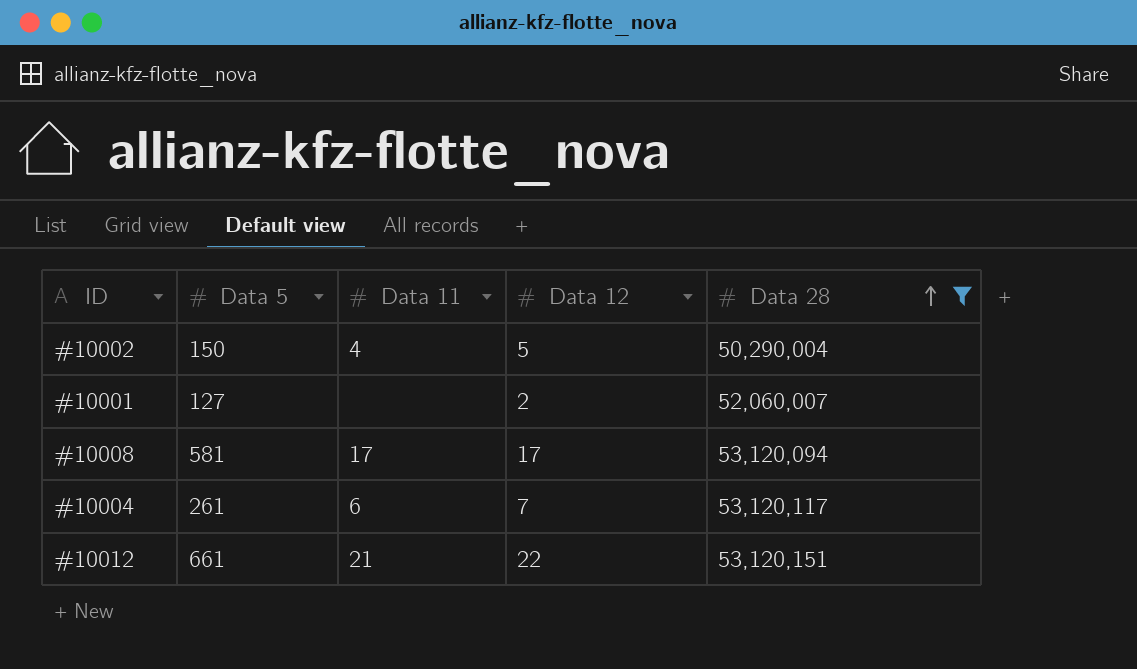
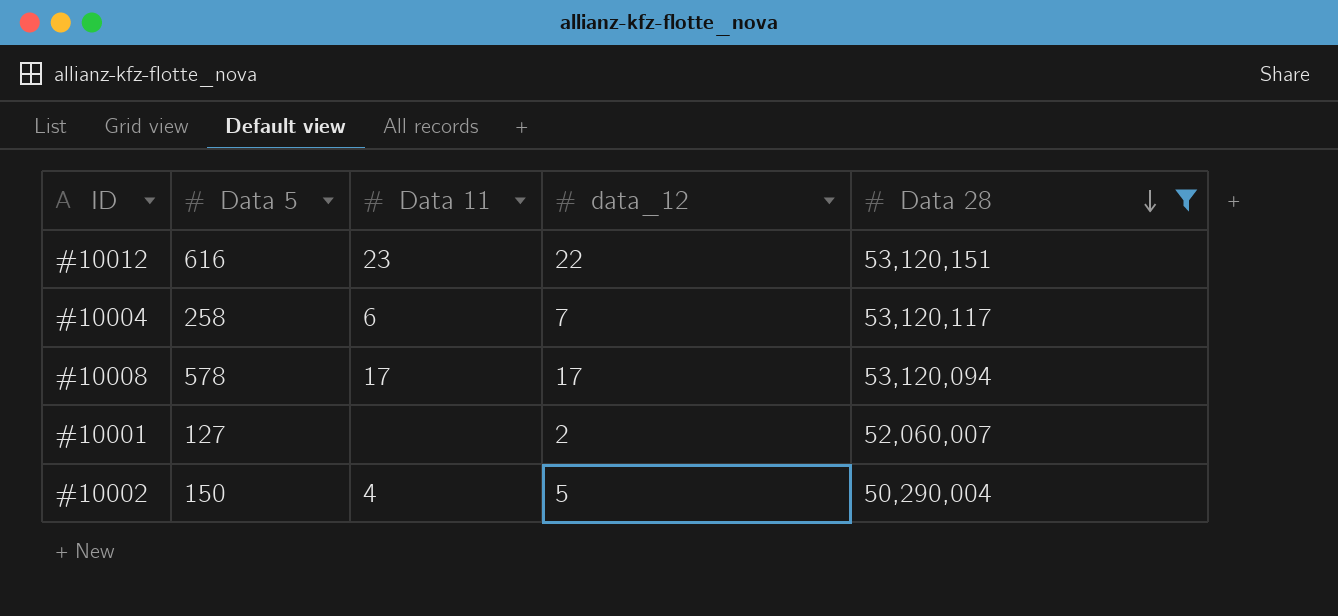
row order: Data 28 ascending -> Data 28 descending
column name: Data 12 -> data_12
#10012 | Data 5: 661 -> 616
#10012 | Data 11: 21 -> 23
#10004 | Data 5: 261 -> 258
#10008 | Data 5: 581 -> 578

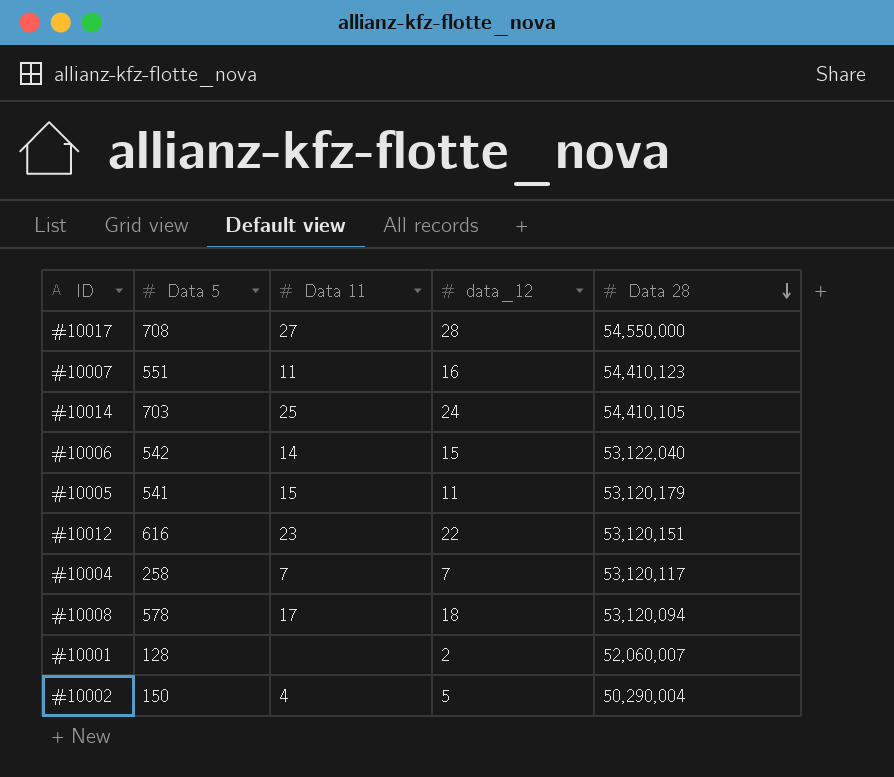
filter: Data 28 <= 53,120,151 -> none
#10004 | Data 11: 6 -> 7
#10008 | data_12: 17 -> 18
#10001 | Data 5: 127 -> 128

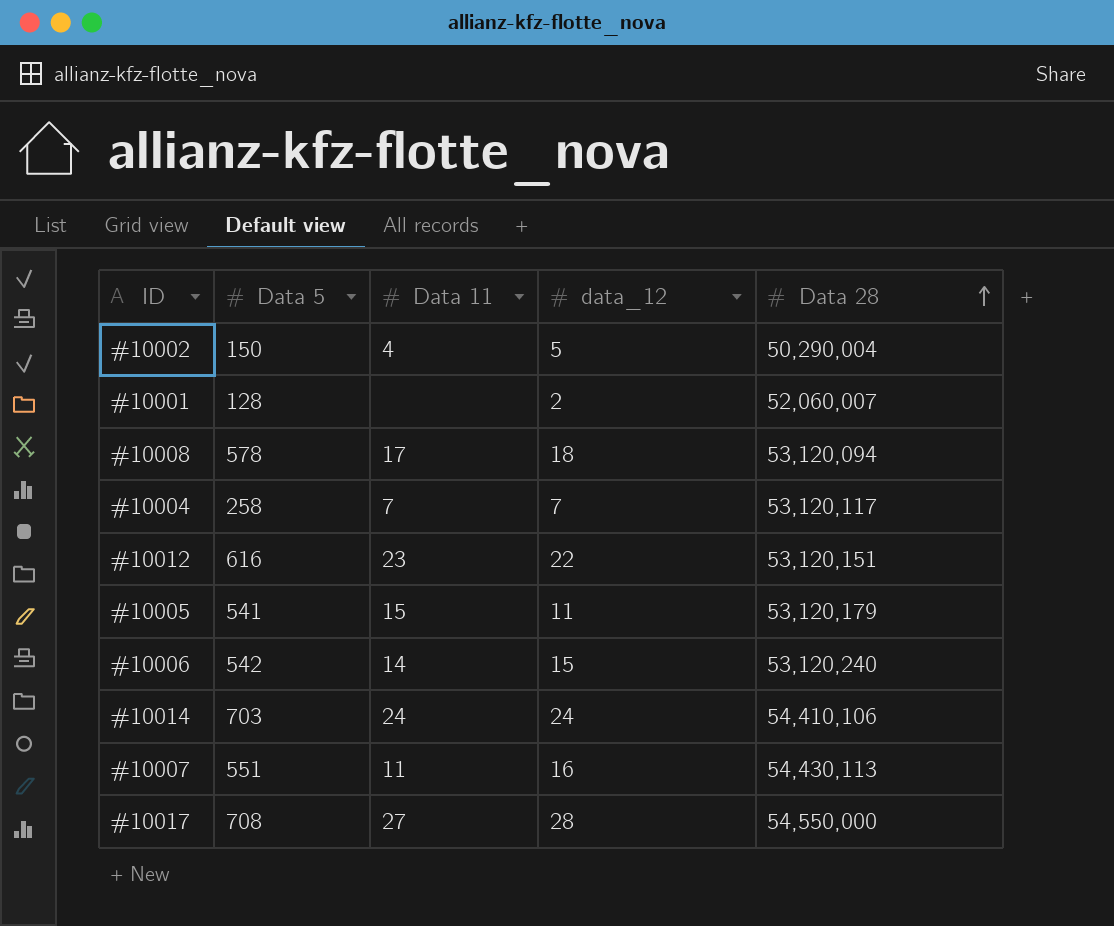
row order: Data 28 descending -> Data 28 ascending
#10006 | Data 28: 53,122,040 -> 53,120,240
#10014 | Data 11: 25 -> 24
#10014 | Data 28: 54,410,105 -> 54,410,106
#10007 | Data 28: 54,410,123 -> 54,430,113

